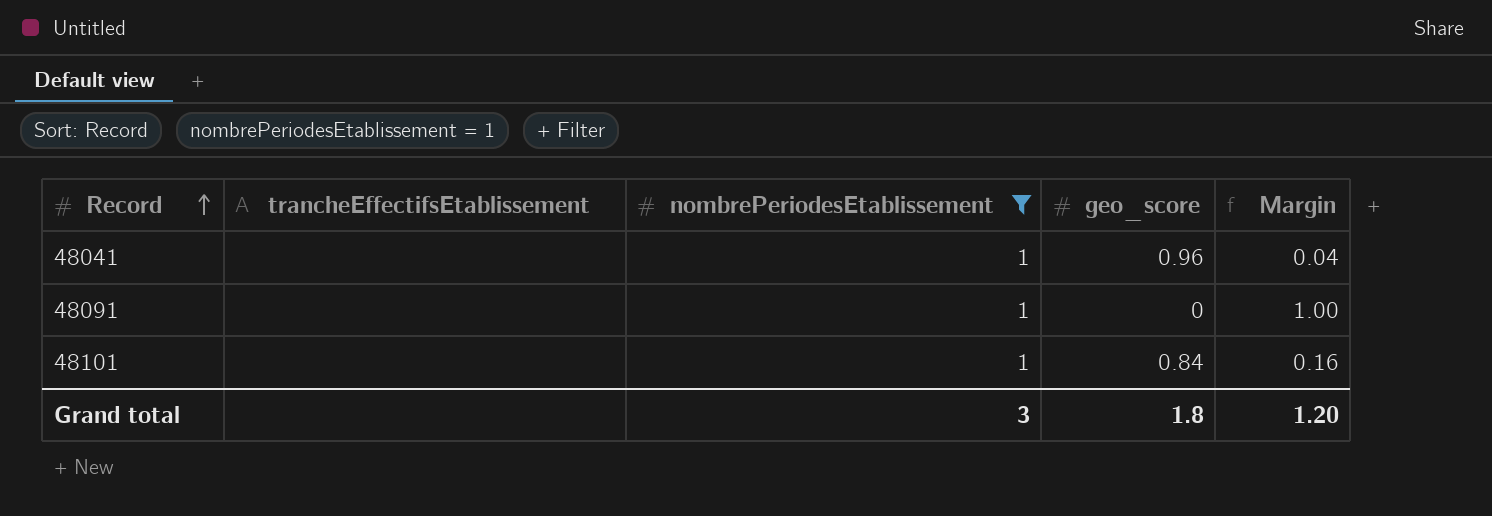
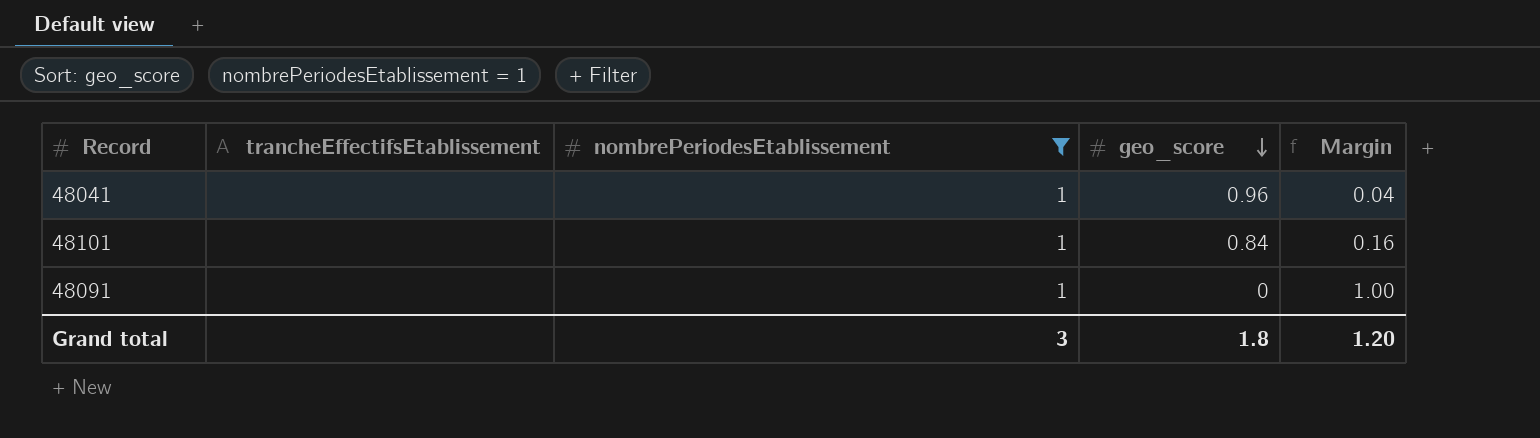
row order: Record ascending -> geo_score descending

